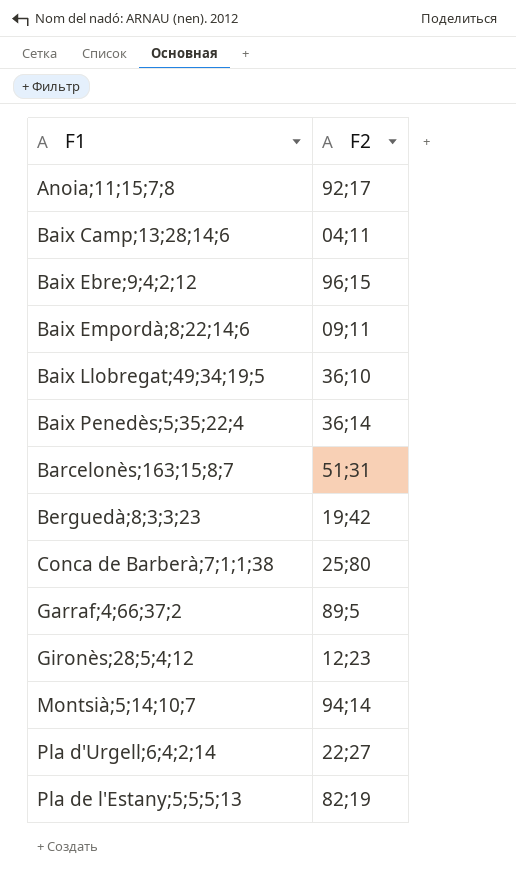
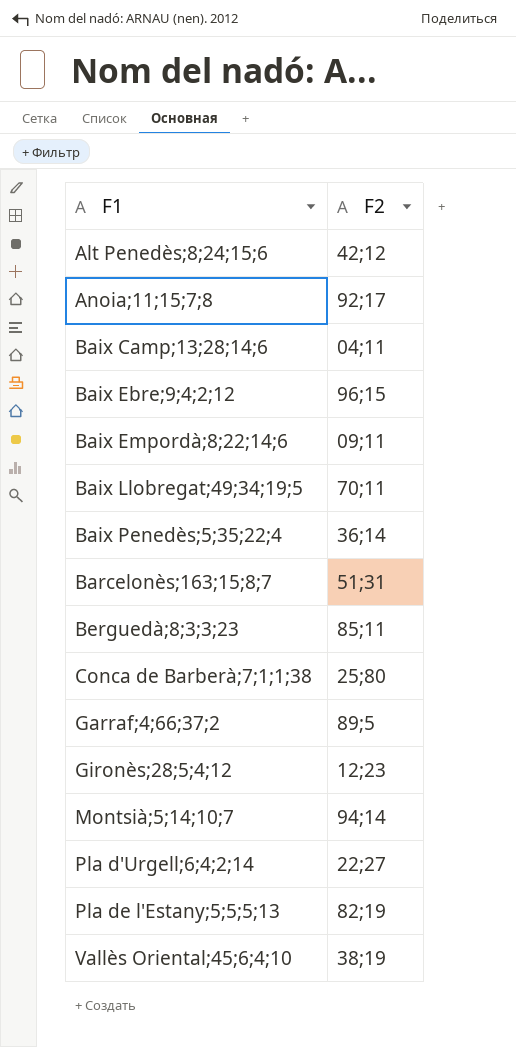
row Alt Penedès;8;24;15;6: none -> 42;12
Baix Llobregat;49;34;19;5 | F2: 36;10 -> 70;11
Berguedà;8;3;3;23 | F2: 19;42 -> 85;11
row Vallès Oriental;45;6;4;10: none -> 38;19

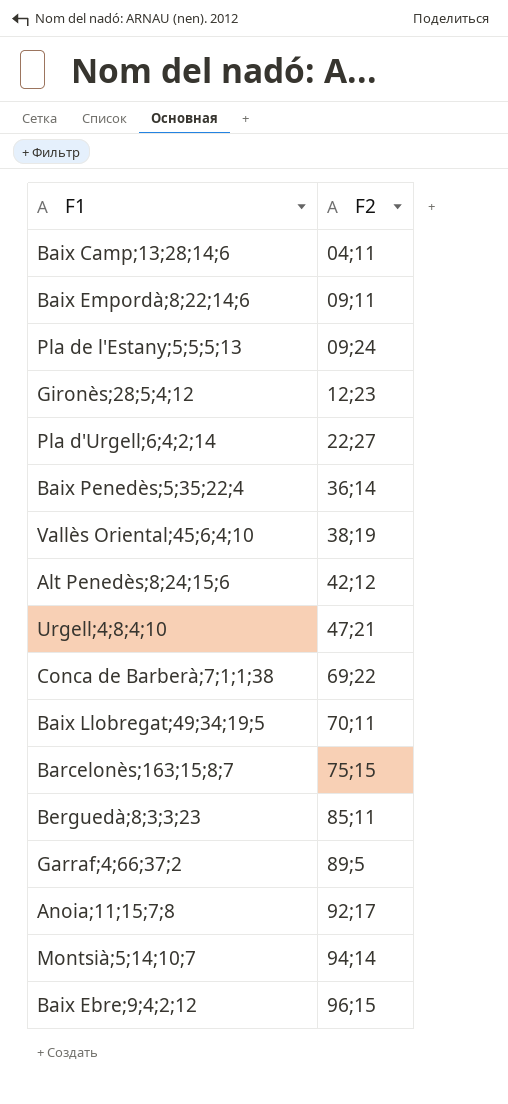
row order: F1 ascending -> F2 ascending
Pla de l'Estany;5;5;5;13 | F2: 82;19 -> 09;24
row Urgell;4;8;4;10: none -> 47;21
Conca de Barberà;7;1;1;38 | F2: 25;80 -> 69;22
Barcelonès;163;15;8;7 | F2: 51;31 -> 75;15

